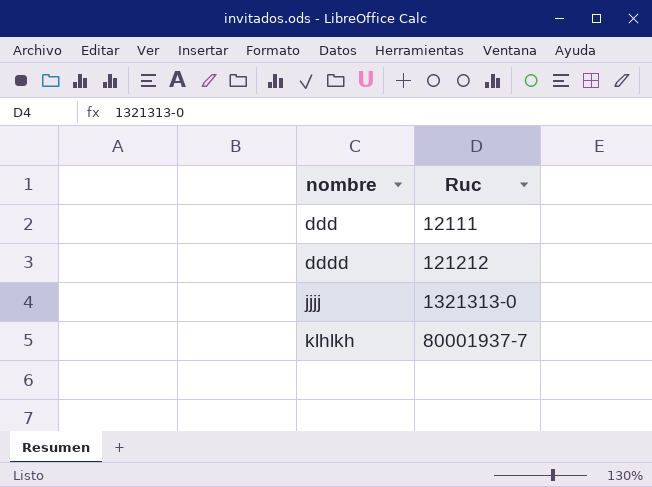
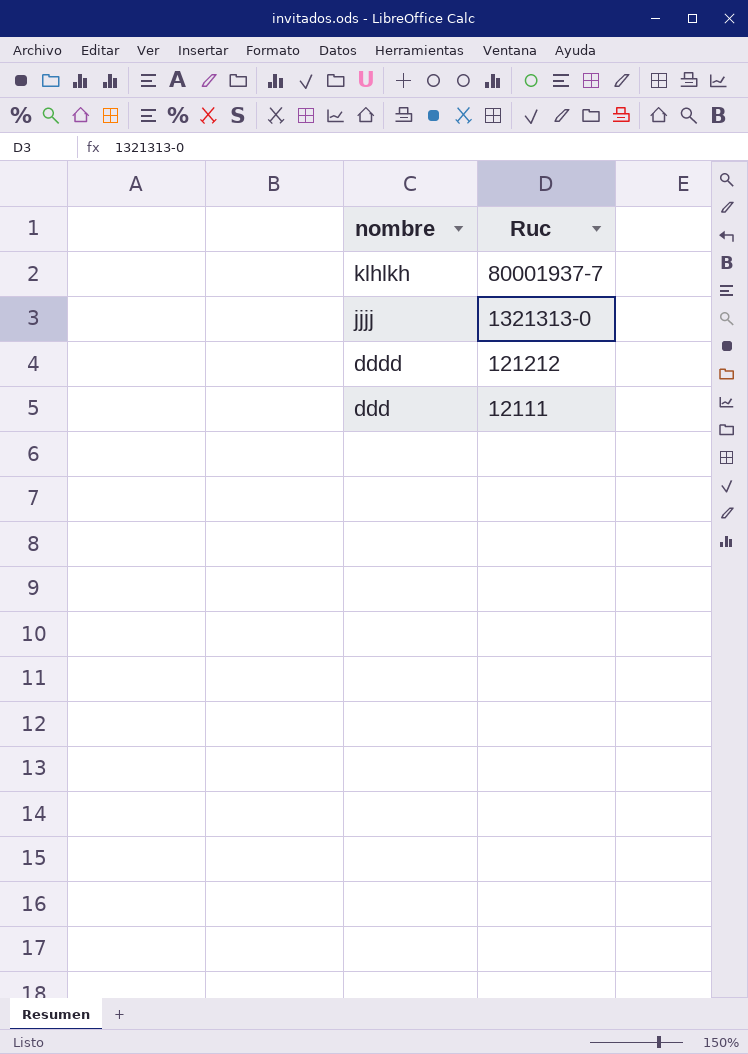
row order: nombre ascending -> nombre descending

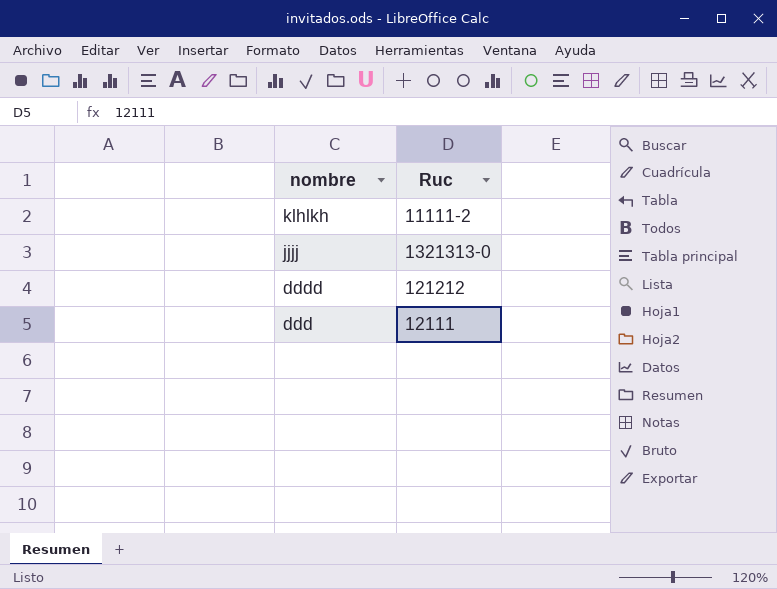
klhlkh | Ruc: 80001937-7 -> 11111-2

